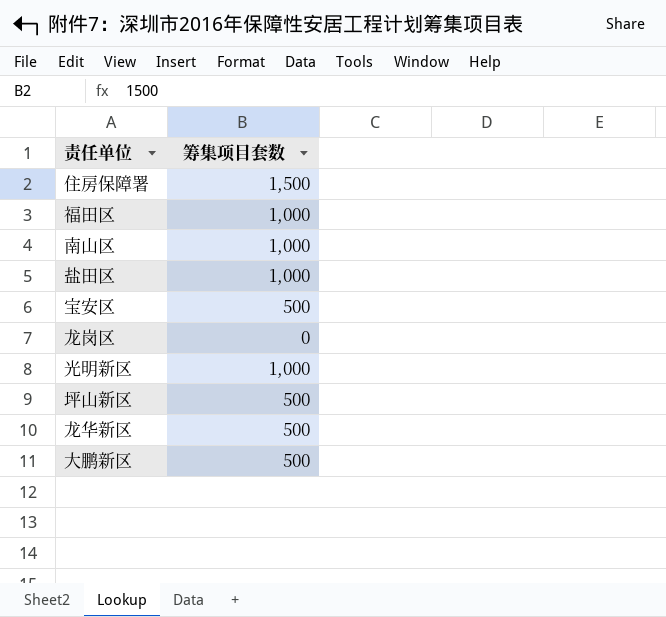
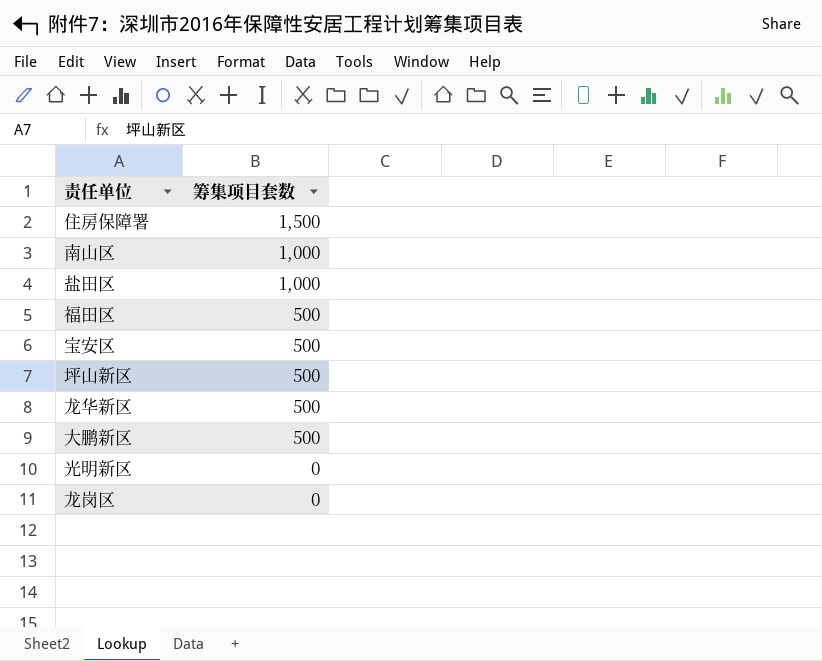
row order: none -> 筹集项目套数 descending
福田区 | 筹集项目套数: 1,000 -> 500
光明新区 | 筹集项目套数: 1,000 -> 0

